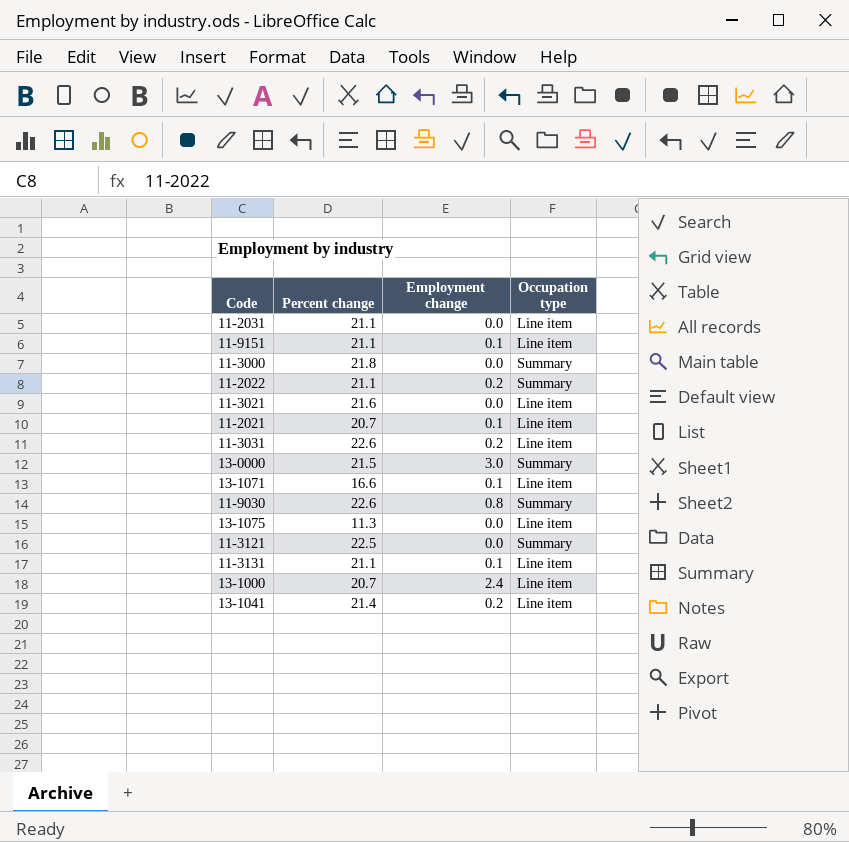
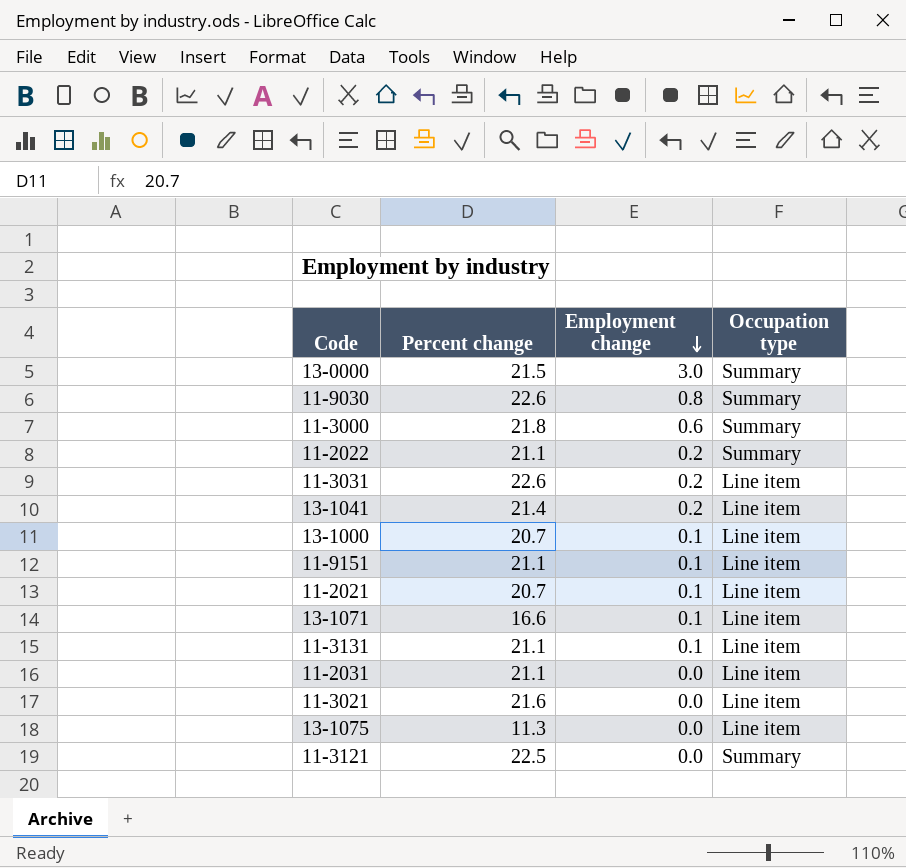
row order: none -> Employment change descending
11-3000 | Employment change: 0.0 -> 0.6
13-1000 | Employment change: 2.4 -> 0.1

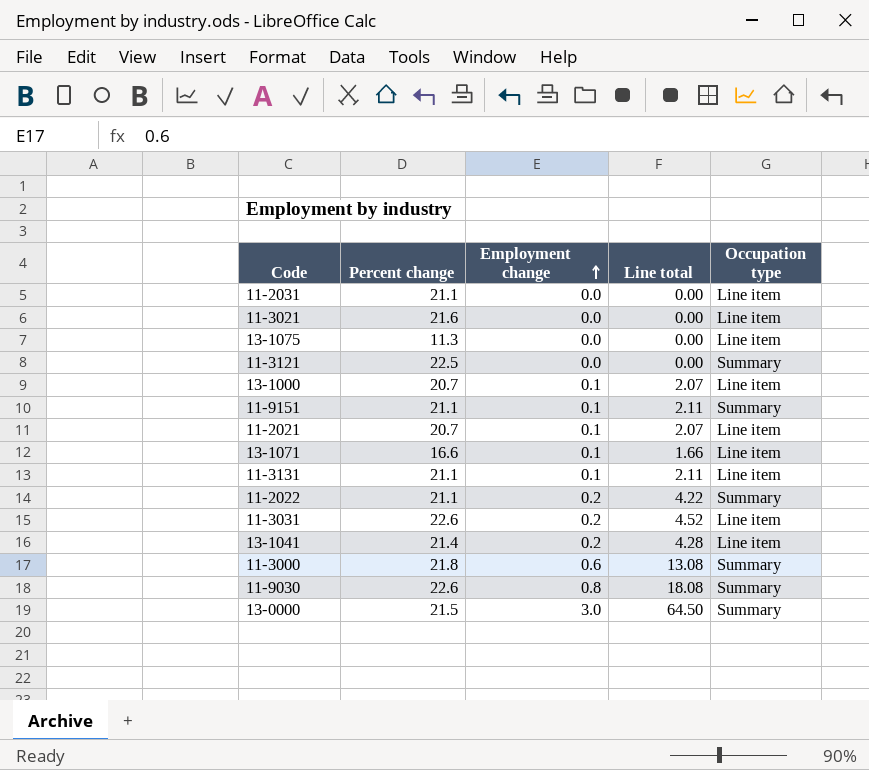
row order: Employment change descending -> Employment change ascending
column Line total | formula: none -> [Percent change] * [Employment change]
11-9151 | Occupation type: Line item -> Summary

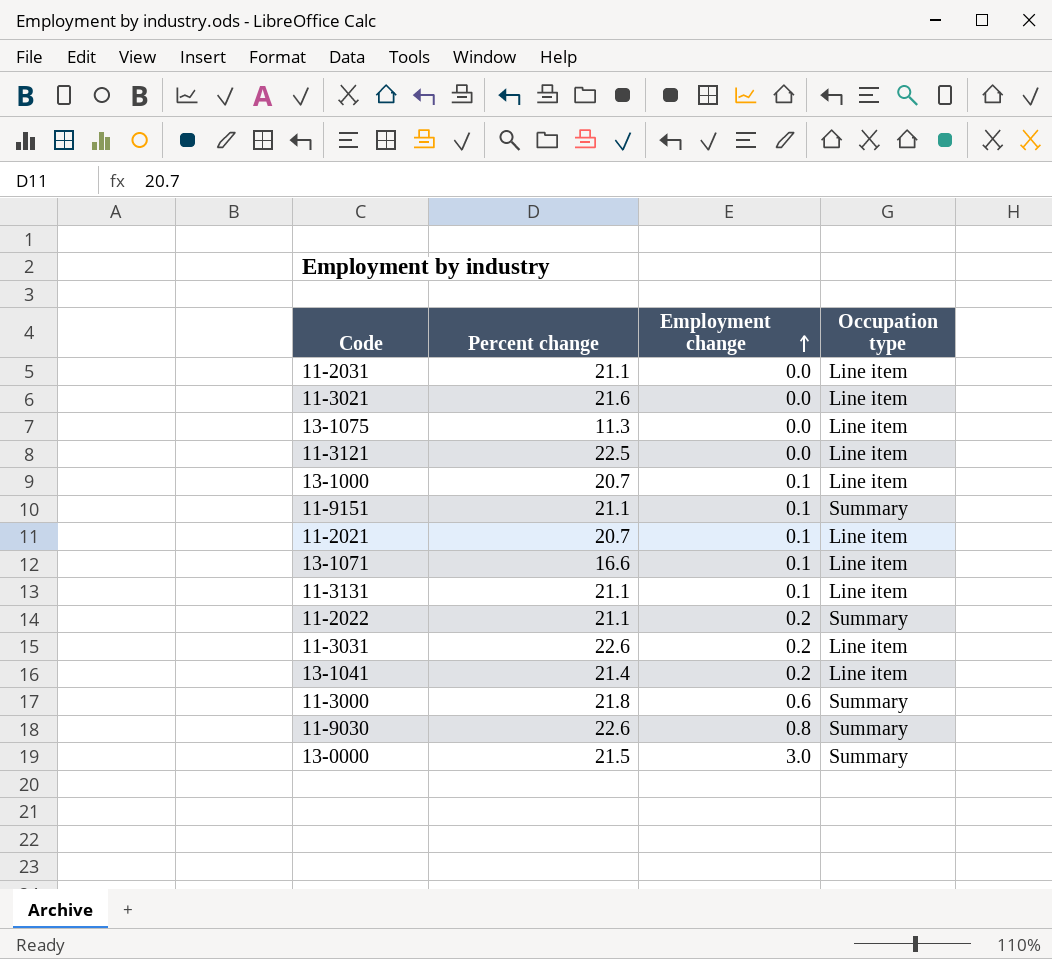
column Line total | formula: [Percent change] * [Employment change] -> none
11-3121 | Occupation type: Summary -> Line item

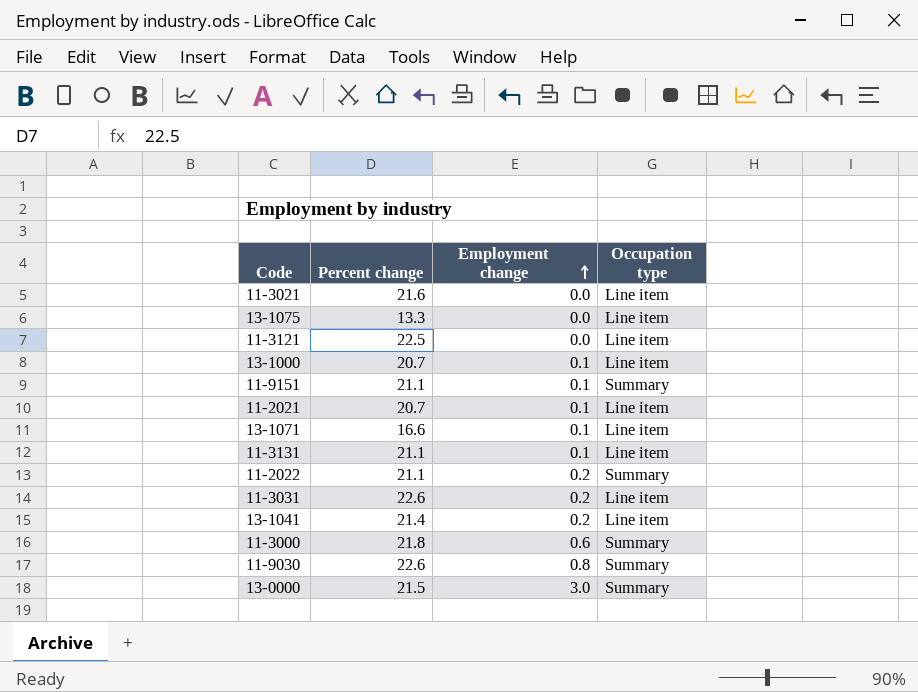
row 11-2031: 21.1 | 0.0 | Line item -> none
13-1075 | Percent change: 11.3 -> 13.3

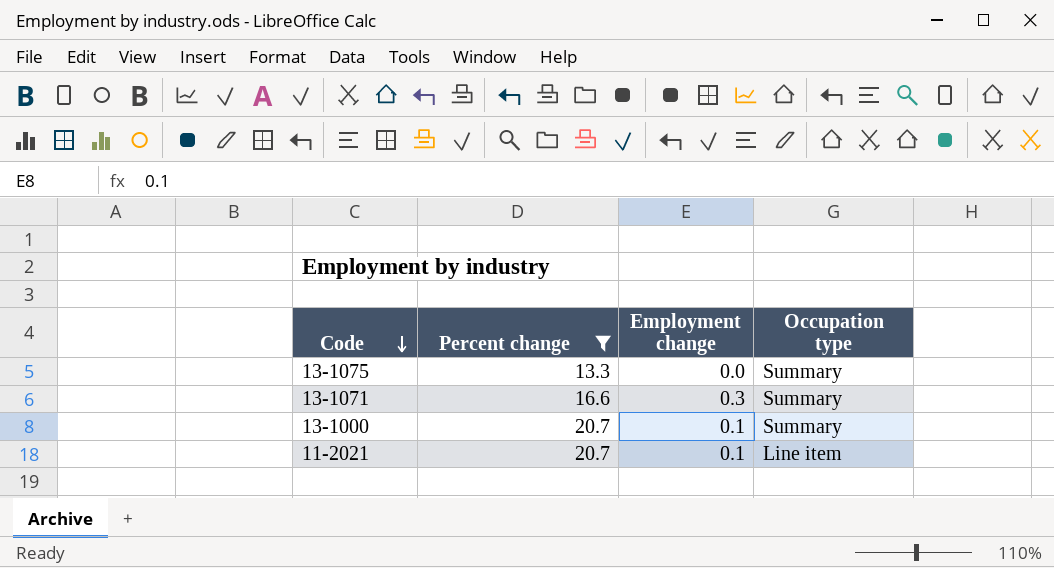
filter: none -> Percent change <= 20.7
row order: Employment change ascending -> Code descending
13-1075 | Occupation type: Line item -> Summary
13-1071 | Employment change: 0.1 -> 0.3
13-1071 | Occupation type: Line item -> Summary
13-1000 | Occupation type: Line item -> Summary

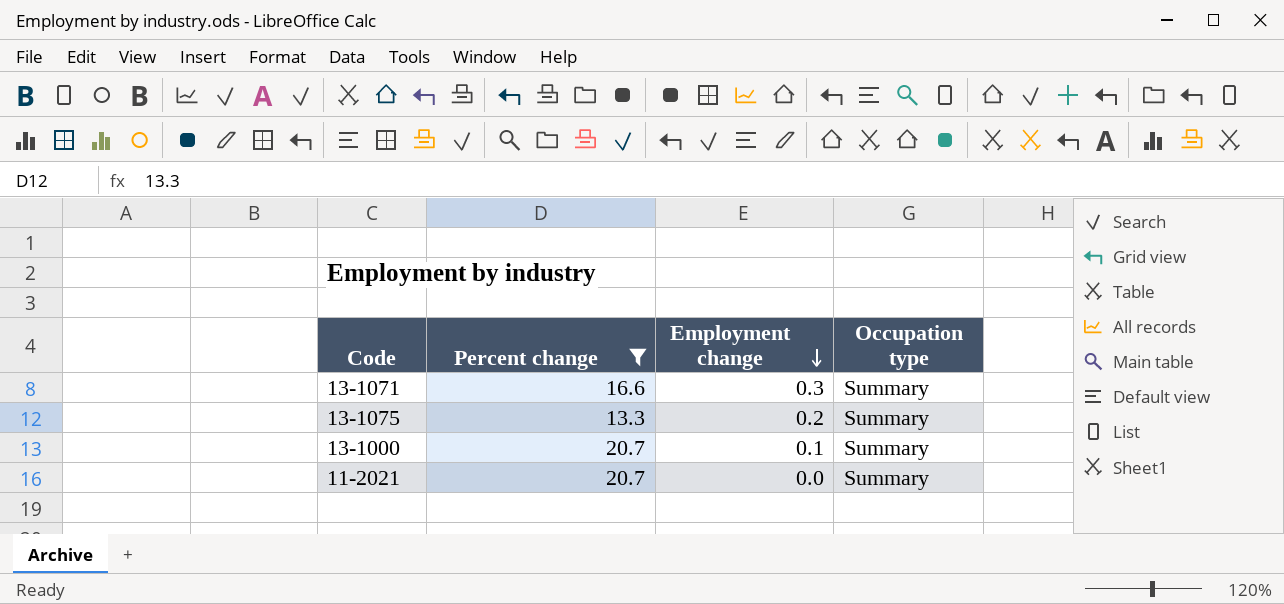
row order: Code descending -> Employment change descending
13-1075 | Employment change: 0.0 -> 0.2
11-2021 | Employment change: 0.1 -> 0.0
11-2021 | Occupation type: Line item -> Summary

